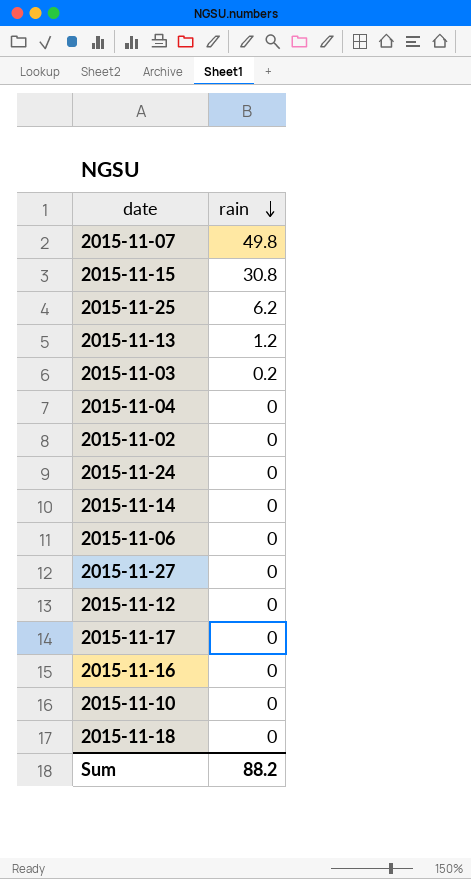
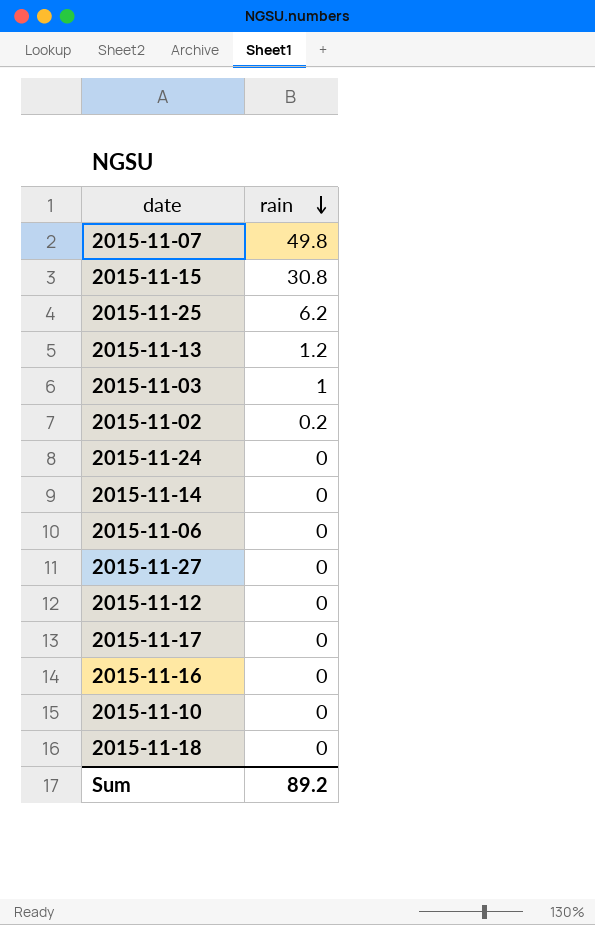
row 2015-11-04: 0 -> none
2015-11-03 | rain: 0.2 -> 1
2015-11-02 | rain: 0 -> 0.2
Sum | rain: 88.2 -> 89.2

